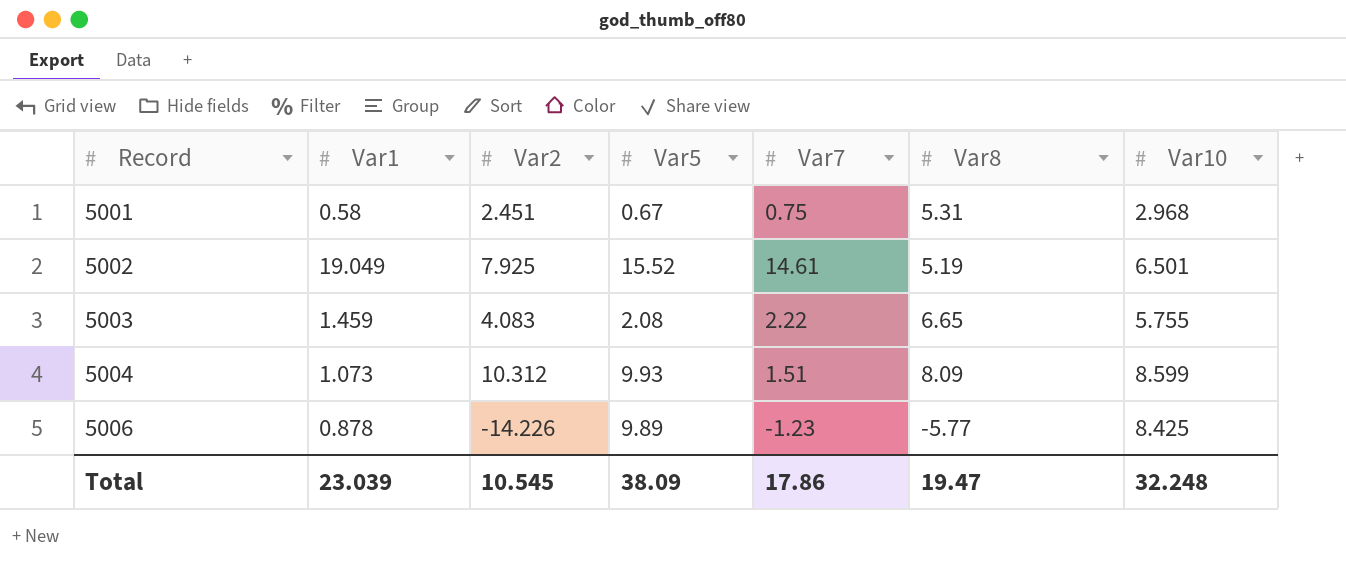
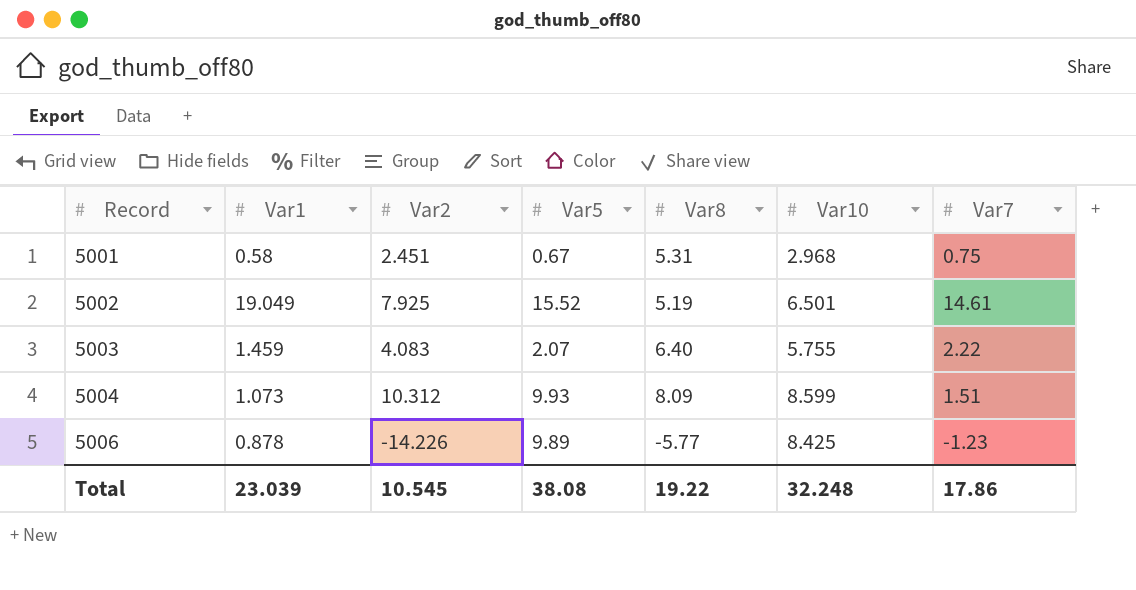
column Var7 | position: 5 -> 7
5003 | Var5: 2.08 -> 2.07
5003 | Var8: 6.65 -> 6.40
Total | Var5: 38.09 -> 38.08
Total | Var8: 19.47 -> 19.22

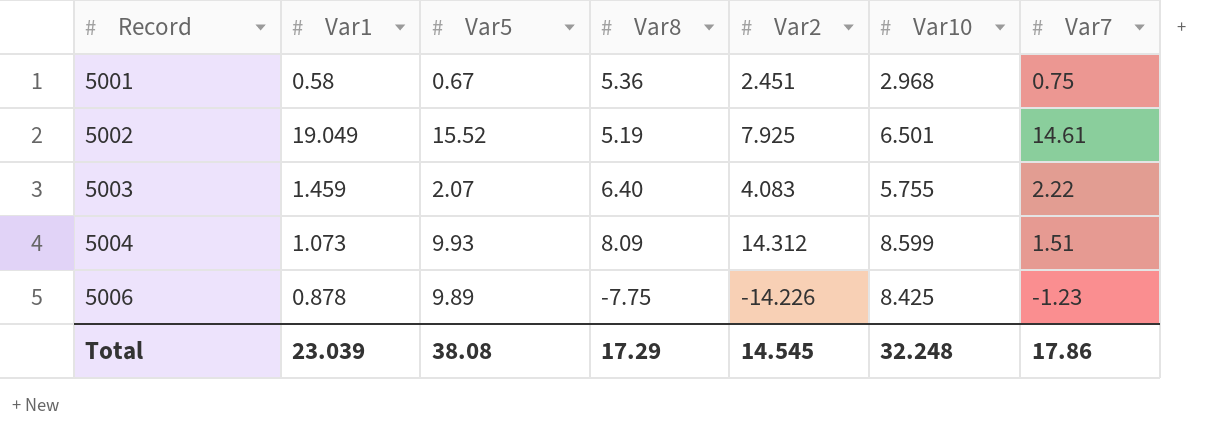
column Var2 | position: 3 -> 5
5001 | Var8: 5.31 -> 5.36
5004 | Var2: 10.312 -> 14.312
5006 | Var8: -5.77 -> -7.75
Total | Var8: 19.22 -> 17.29
Total | Var2: 10.545 -> 14.545

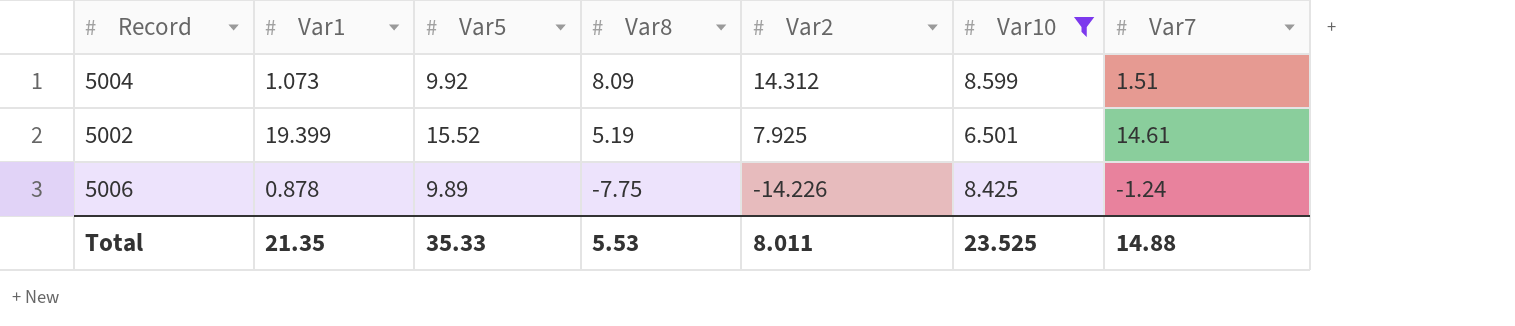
filter: none -> Var10 >= 6.501
row order: Record ascending -> Var8 descending
5004 | Var5: 9.93 -> 9.92
5002 | Var1: 19.049 -> 19.399
5006 | Var7: -1.23 -> -1.24
Total | Var1: 23.039 -> 21.35
Total | Var5: 38.08 -> 35.33
Total | Var8: 17.29 -> 5.53
Total | Var2: 14.545 -> 8.011
Total | Var10: 32.248 -> 23.525
Total | Var7: 17.86 -> 14.88

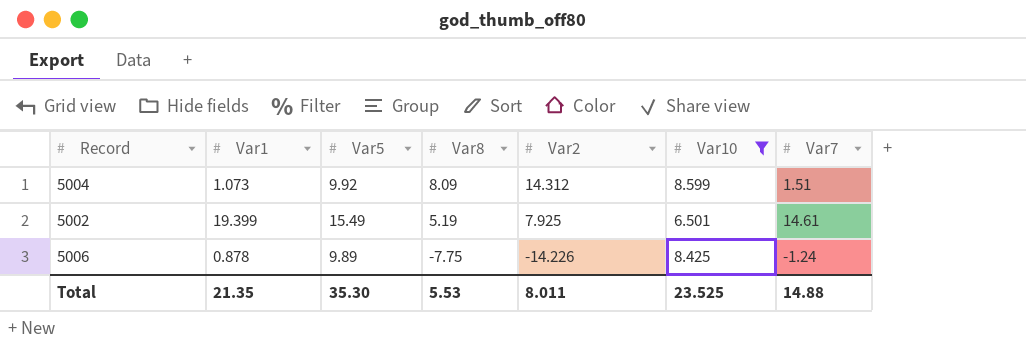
5002 | Var5: 15.52 -> 15.49
Total | Var5: 35.33 -> 35.30

